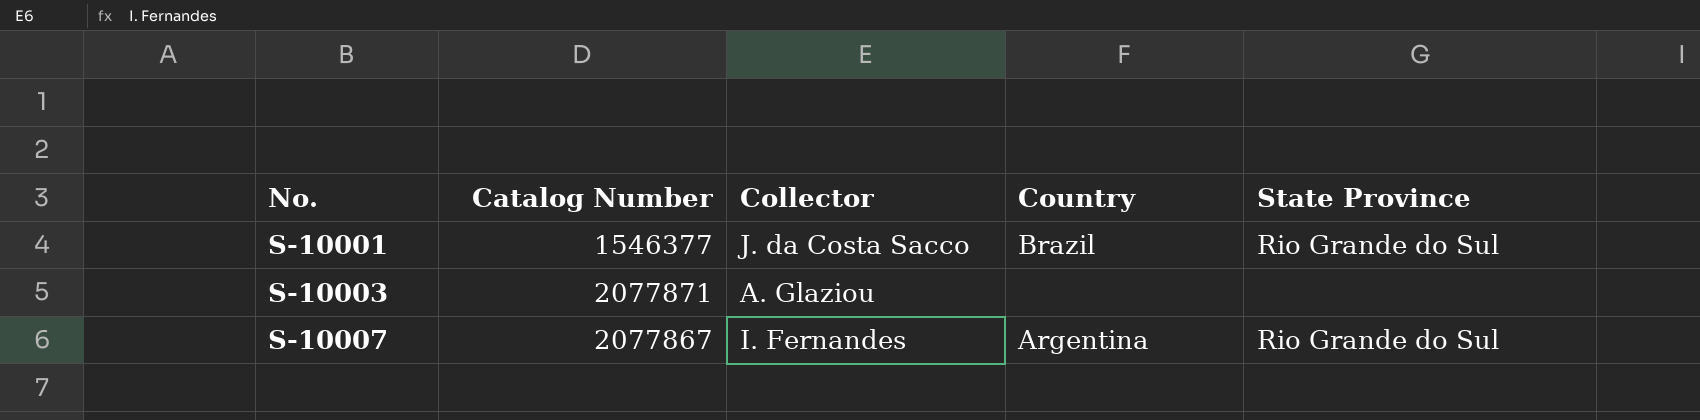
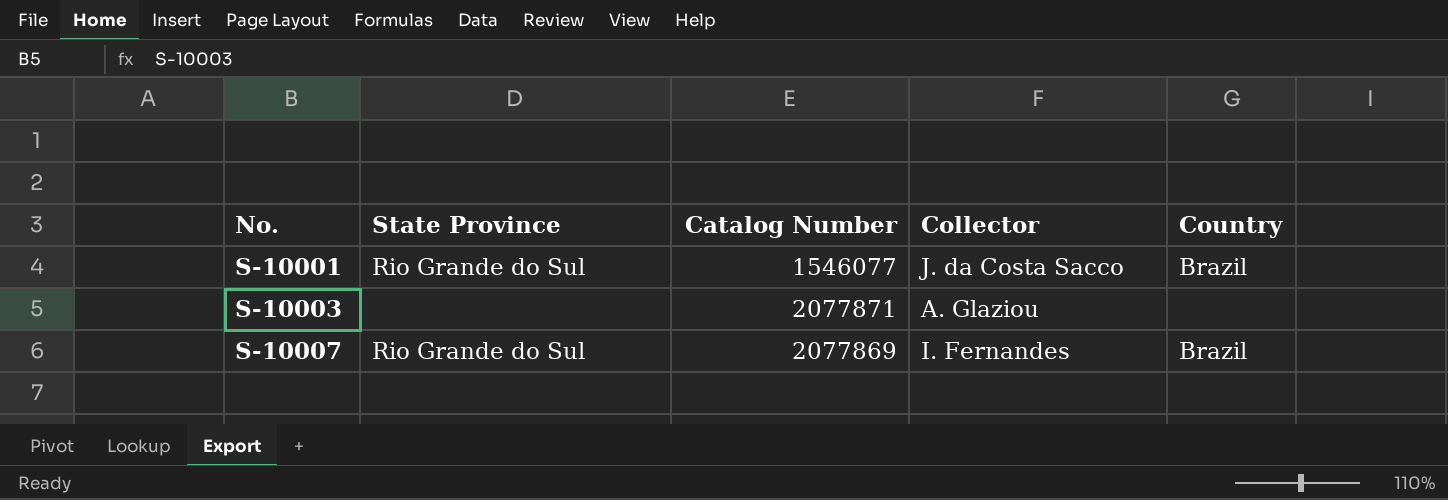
column State Province | position: 5 -> 2
S-10001 | Catalog Number: 1546377 -> 1546077
S-10007 | Catalog Number: 2077867 -> 2077869
S-10007 | Country: Argentina -> Brazil

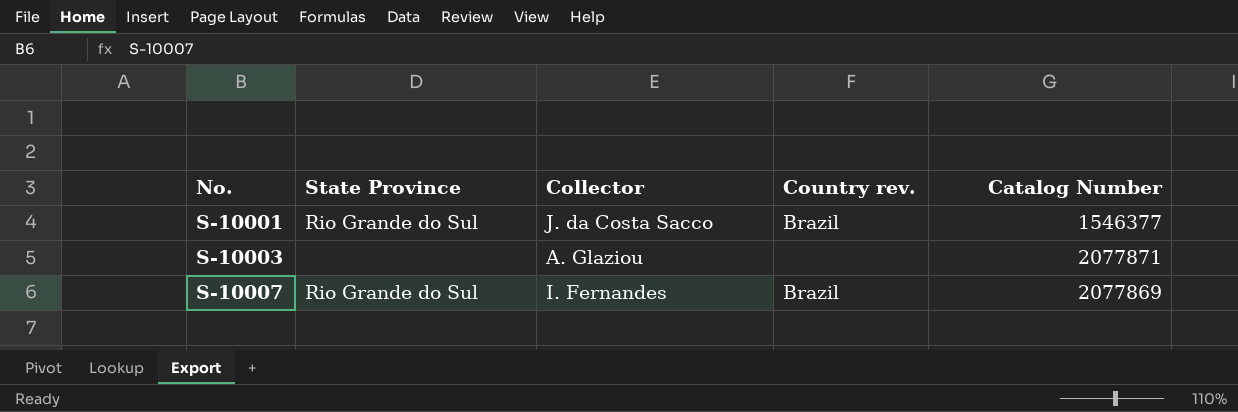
column name: Country -> Country rev.
column Catalog Number | position: 3 -> 5
S-10001 | Catalog Number: 1546077 -> 1546377

